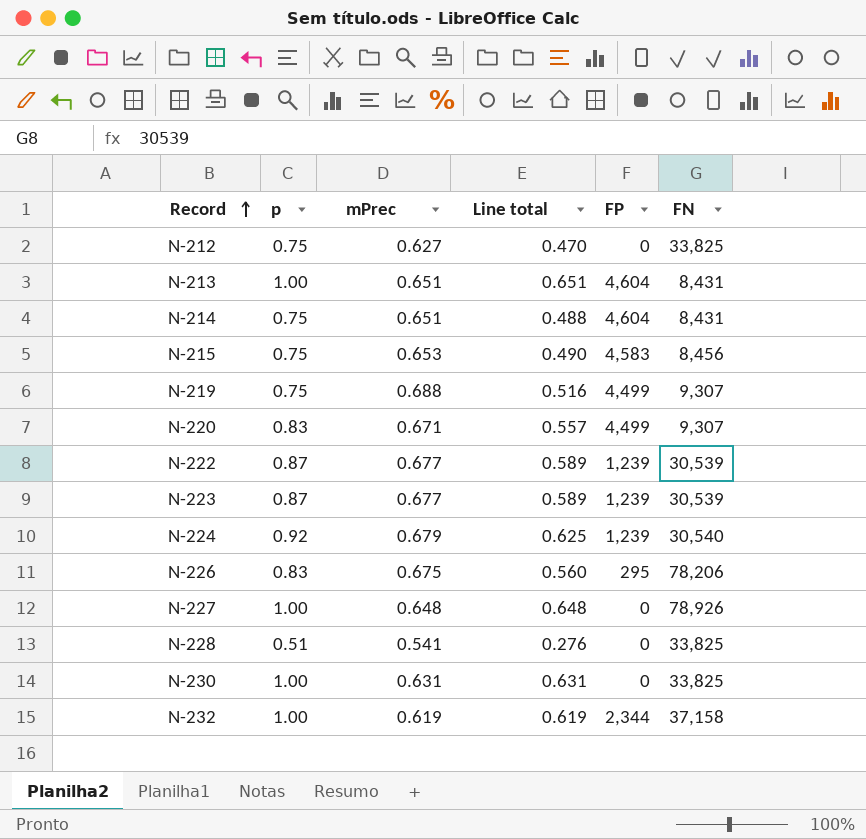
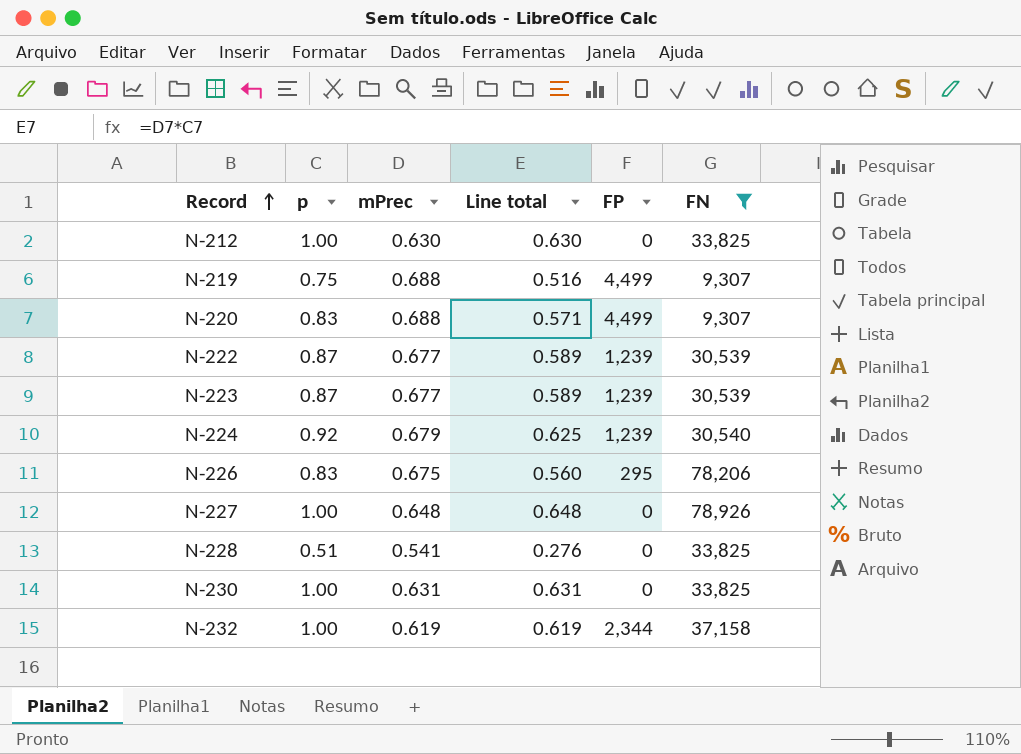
filter: none -> FN >= 9,307
N-212 | p: 0.75 -> 1.00
N-212 | mPrec: 0.627 -> 0.630
N-212 | Line total: 0.470 -> 0.630
N-220 | mPrec: 0.671 -> 0.688
N-220 | Line total: 0.557 -> 0.571

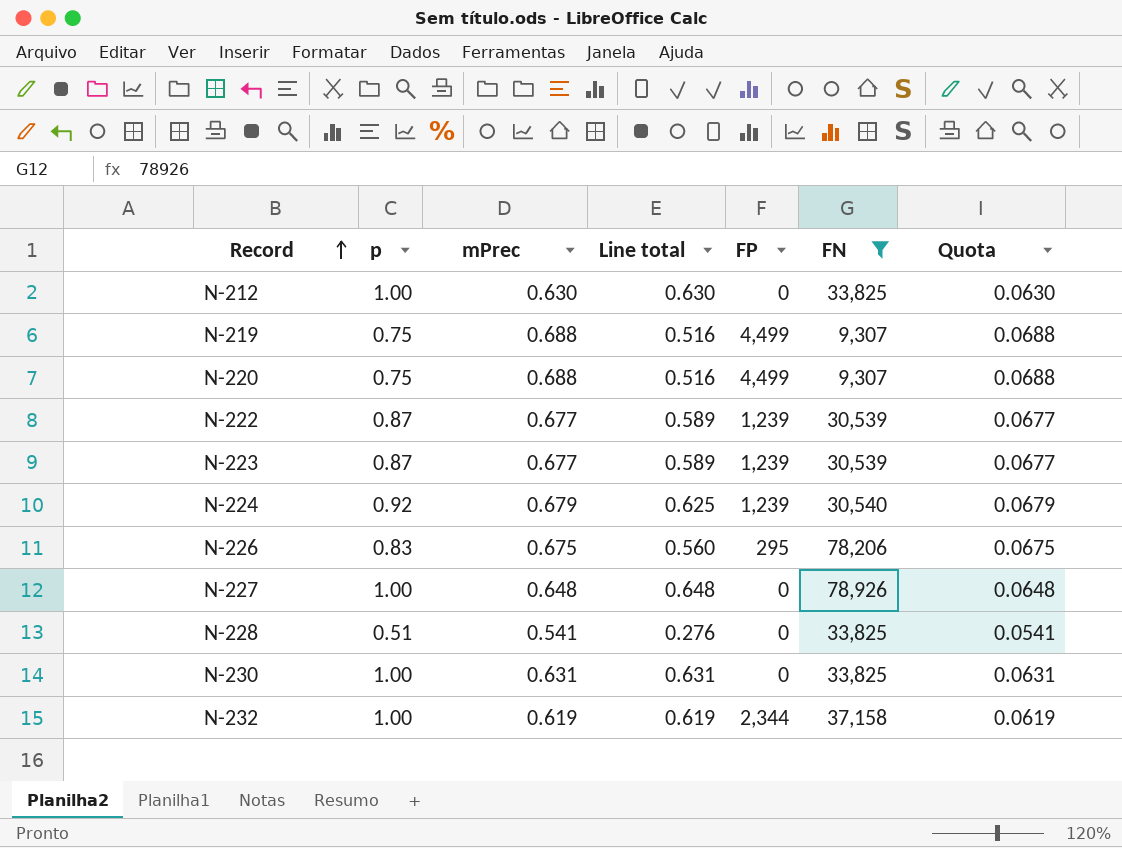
column Quota | formula: none -> [mPrec] * 0.1
N-220 | p: 0.83 -> 0.75
N-220 | Line total: 0.571 -> 0.516

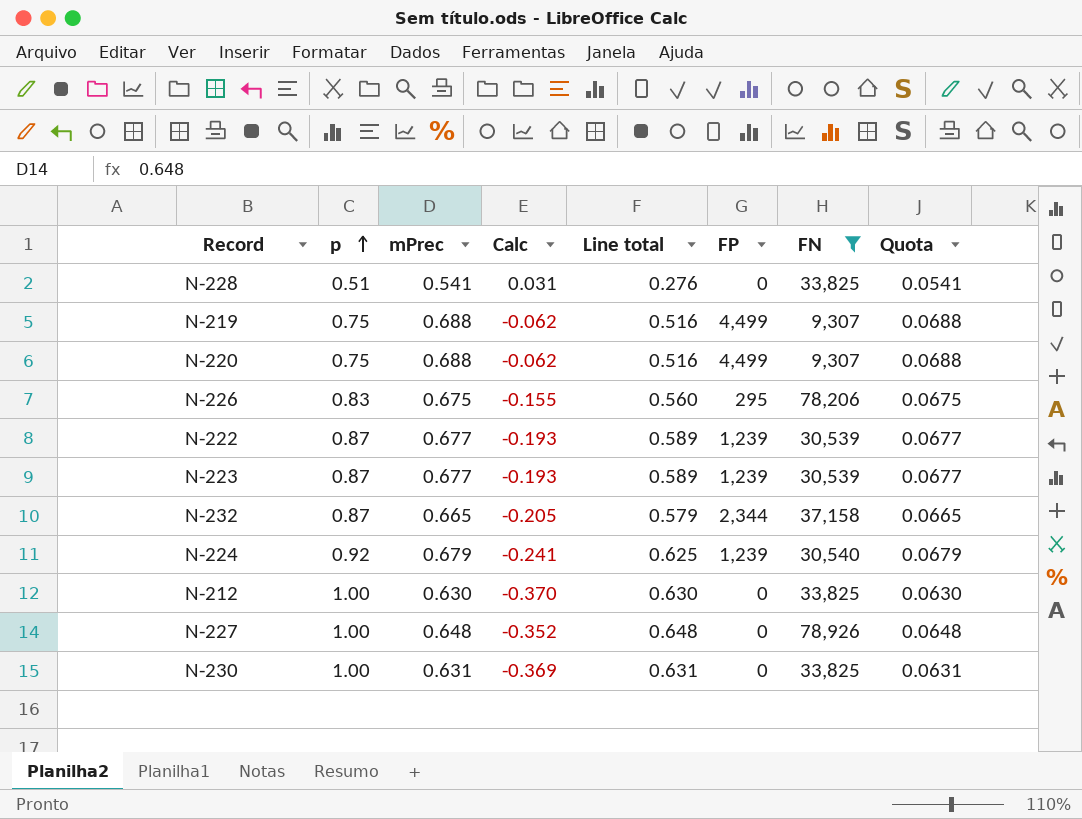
row order: Record ascending -> p ascending
column Calc | formula: none -> [mPrec] - [p]
N-232 | p: 1.00 -> 0.87
N-232 | mPrec: 0.619 -> 0.665
N-232 | Line total: 0.619 -> 0.579
N-232 | Quota: 0.0619 -> 0.0665

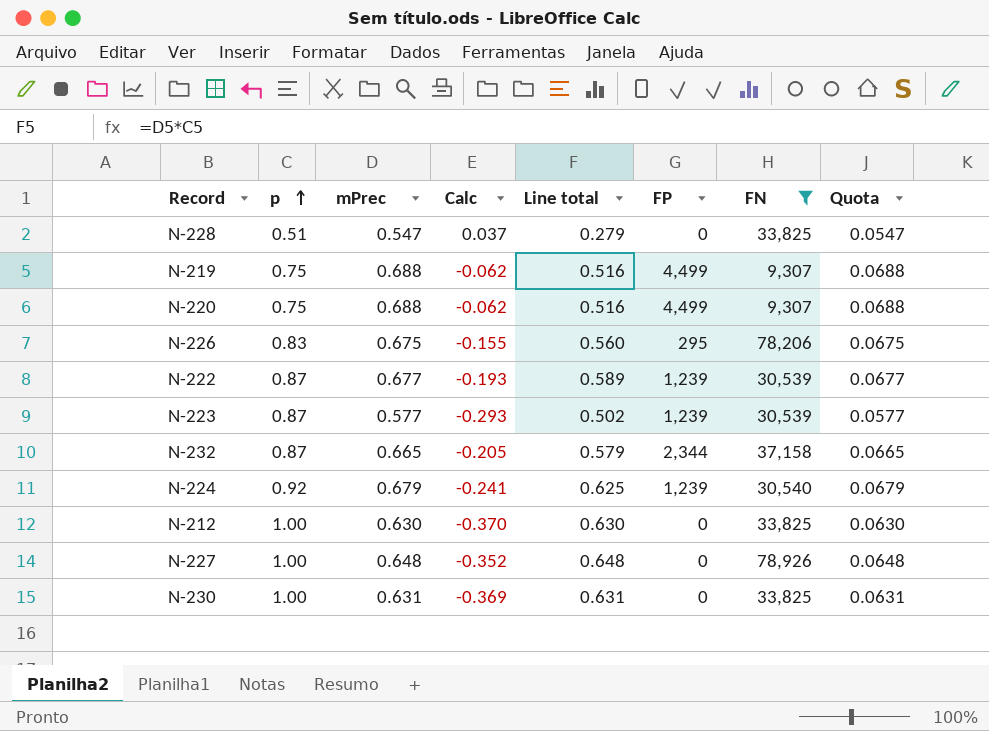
N-228 | mPrec: 0.541 -> 0.547
N-228 | Calc: 0.031 -> 0.037
N-228 | Line total: 0.276 -> 0.279
N-228 | Quota: 0.0541 -> 0.0547
N-223 | mPrec: 0.677 -> 0.577
N-223 | Calc: -0.193 -> -0.293
N-223 | Line total: 0.589 -> 0.502
N-223 | Quota: 0.0677 -> 0.0577

